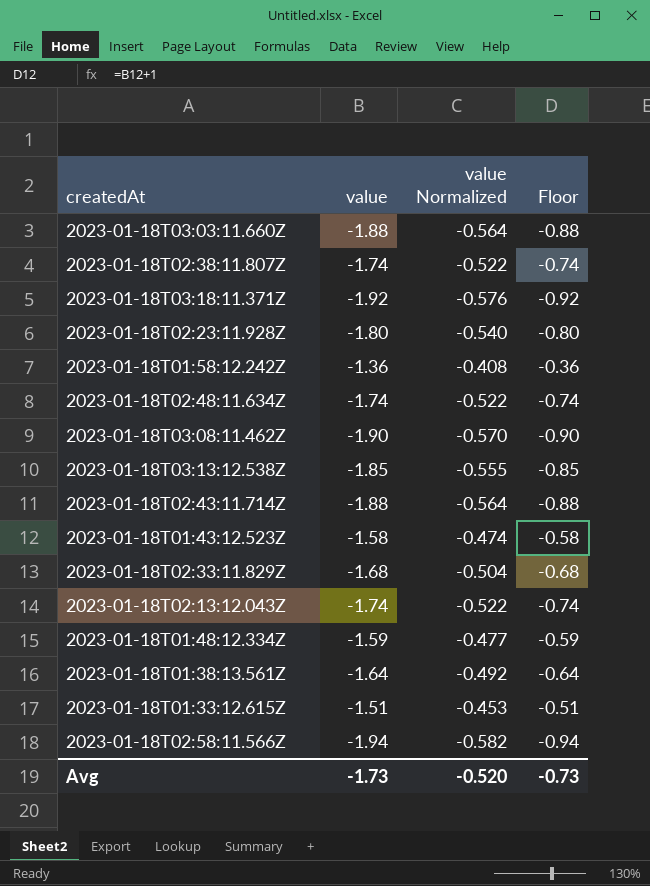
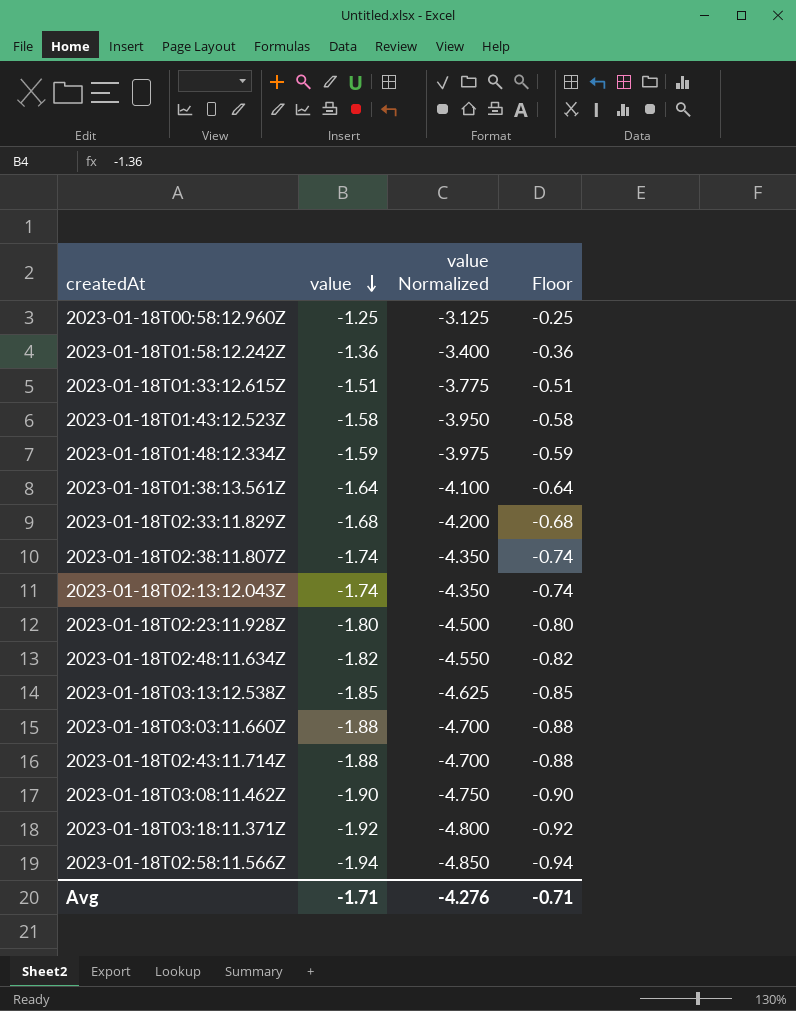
row order: none -> value descending
column value Normalized | formula: [value] * 0.3 -> [value] * 2.5
row 2023-01-18T00:58:12.960Z: none -> -1.25 | -3.125 | -0.25
2023-01-18T02:48:11.634Z | value: -1.74 -> -1.82
2023-01-18T02:48:11.634Z | Floor: -0.74 -> -0.82
Avg | value: -1.73 -> -1.71
Avg | value Normalized: -0.520 -> -4.276
Avg | Floor: -0.73 -> -0.71

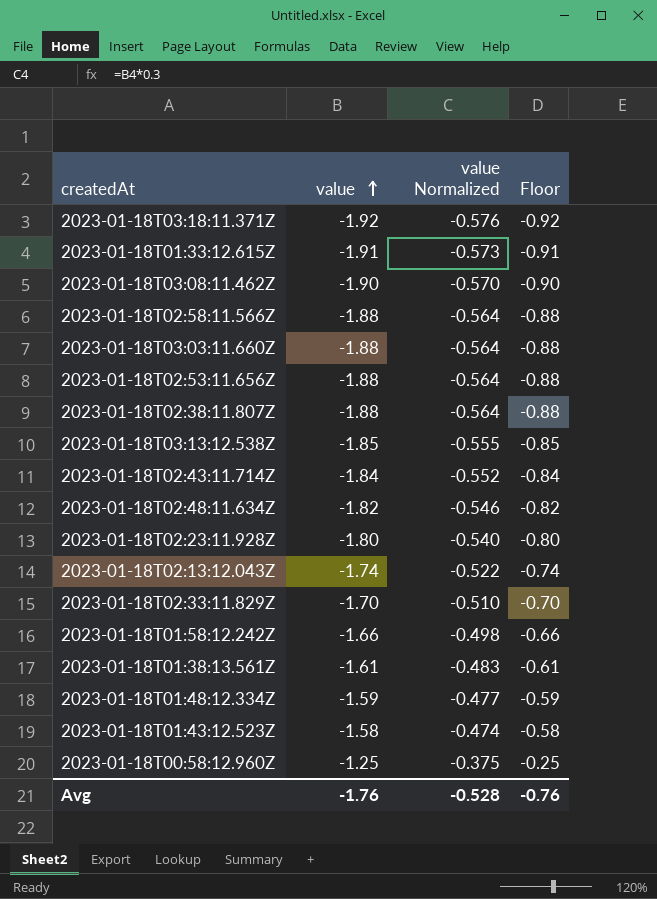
row order: value descending -> value ascending
column value Normalized | formula: [value] * 2.5 -> [value] * 0.3
2023-01-18T01:33:12.615Z | value: -1.51 -> -1.91
2023-01-18T01:33:12.615Z | Floor: -0.51 -> -0.91
2023-01-18T02:58:11.566Z | value: -1.94 -> -1.88
2023-01-18T02:58:11.566Z | Floor: -0.94 -> -0.88
row 2023-01-18T02:53:11.656Z: none -> -1.88 | -0.564 | -0.88
2023-01-18T02:38:11.807Z | value: -1.74 -> -1.88
2023-01-18T02:38:11.807Z | Floor: -0.74 -> -0.88
2023-01-18T02:43:11.714Z | value: -1.88 -> -1.84
2023-01-18T02:43:11.714Z | Floor: -0.88 -> -0.84
2023-01-18T02:33:11.829Z | value: -1.68 -> -1.70
2023-01-18T02:33:11.829Z | Floor: -0.68 -> -0.70
2023-01-18T01:58:12.242Z | value: -1.36 -> -1.66
2023-01-18T01:58:12.242Z | Floor: -0.36 -> -0.66
2023-01-18T01:38:13.561Z | value: -1.64 -> -1.61
2023-01-18T01:38:13.561Z | Floor: -0.64 -> -0.61
Avg | value: -1.71 -> -1.76
Avg | value Normalized: -4.276 -> -0.528
Avg | Floor: -0.71 -> -0.76

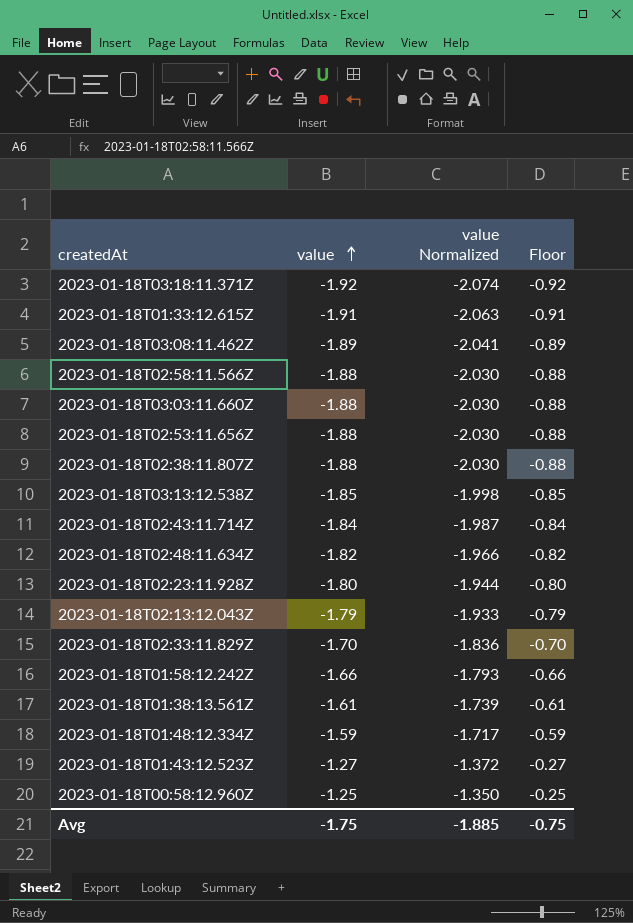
column value Normalized | formula: [value] * 0.3 -> [value] * 1.08
2023-01-18T03:08:11.462Z | value: -1.90 -> -1.89
2023-01-18T03:08:11.462Z | Floor: -0.90 -> -0.89
2023-01-18T02:13:12.043Z | value: -1.74 -> -1.79
2023-01-18T02:13:12.043Z | Floor: -0.74 -> -0.79
2023-01-18T01:43:12.523Z | value: -1.58 -> -1.27
2023-01-18T01:43:12.523Z | Floor: -0.58 -> -0.27
Avg | value: -1.76 -> -1.75
Avg | value Normalized: -0.528 -> -1.885
Avg | Floor: -0.76 -> -0.75

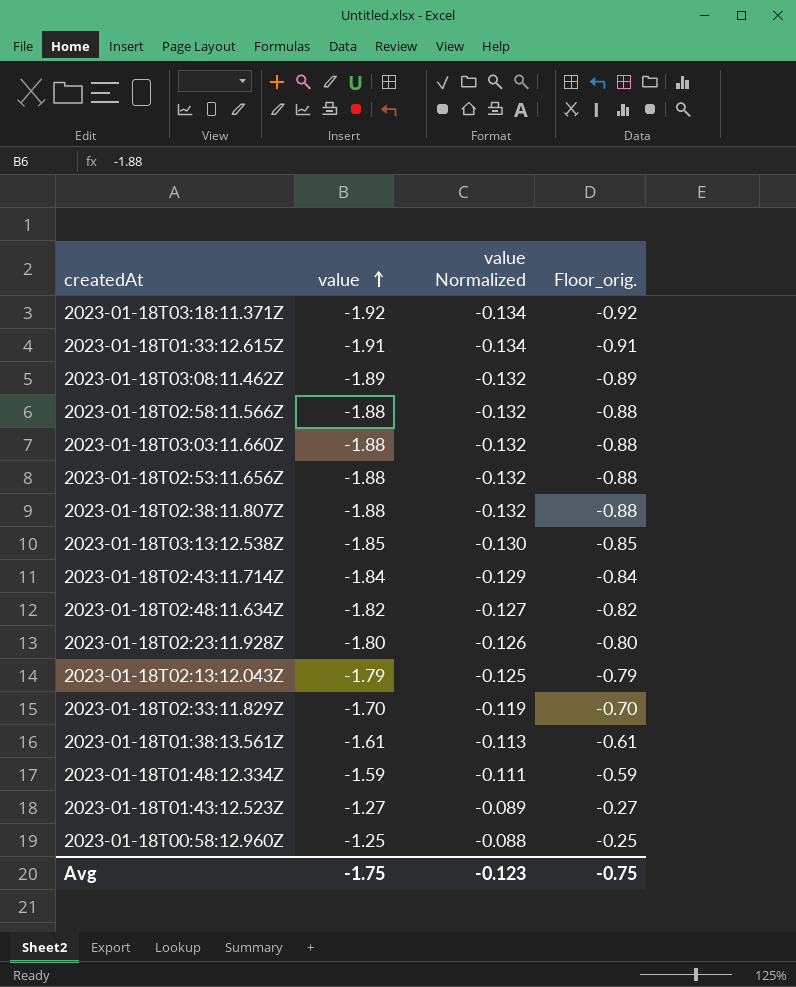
column value Normalized | formula: [value] * 1.08 -> [value] * 0.07
column name: Floor -> Floor_orig.
row 2023-01-18T01:58:12.242Z: -1.66 | -1.793 | -0.66 -> none
Avg | value Normalized: -1.885 -> -0.123

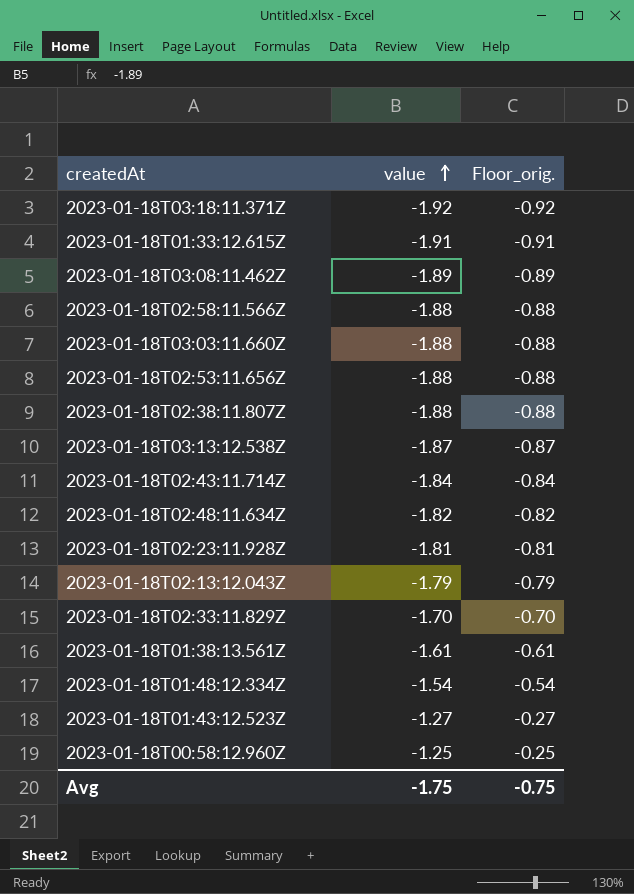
column value Normalized | formula: [value] * 0.07 -> none
2023-01-18T03:13:12.538Z | value: -1.85 -> -1.87
2023-01-18T03:13:12.538Z | Floor_orig.: -0.85 -> -0.87
2023-01-18T02:23:11.928Z | value: -1.80 -> -1.81
2023-01-18T02:23:11.928Z | Floor_orig.: -0.80 -> -0.81
2023-01-18T01:48:12.334Z | value: -1.59 -> -1.54
2023-01-18T01:48:12.334Z | Floor_orig.: -0.59 -> -0.54

